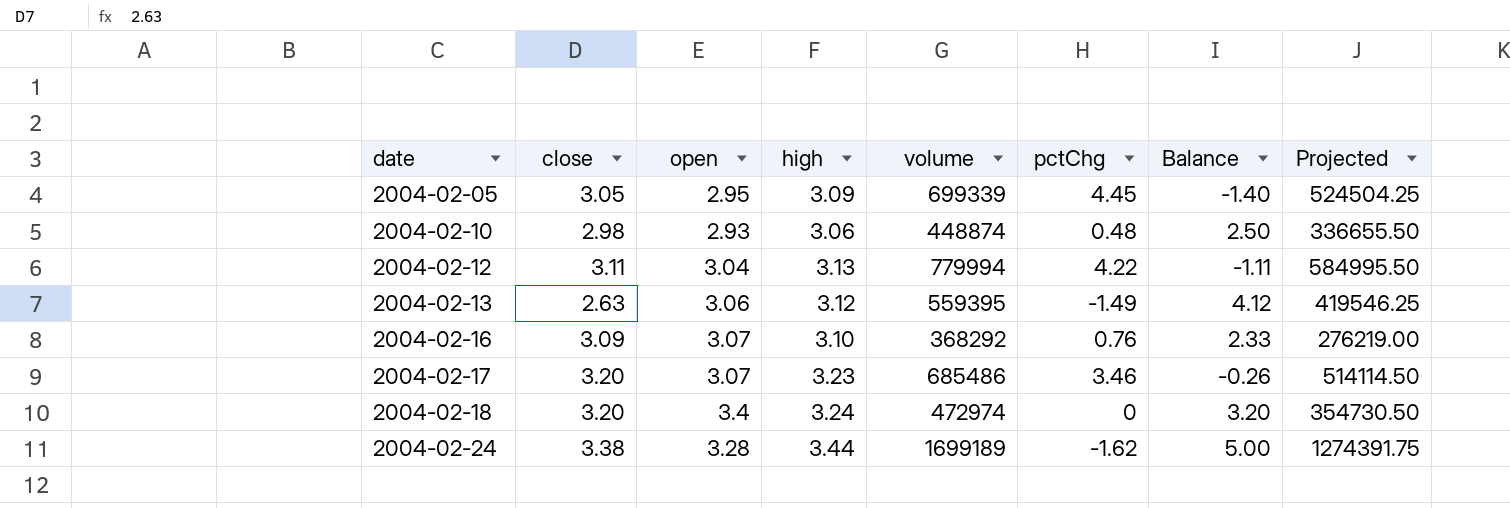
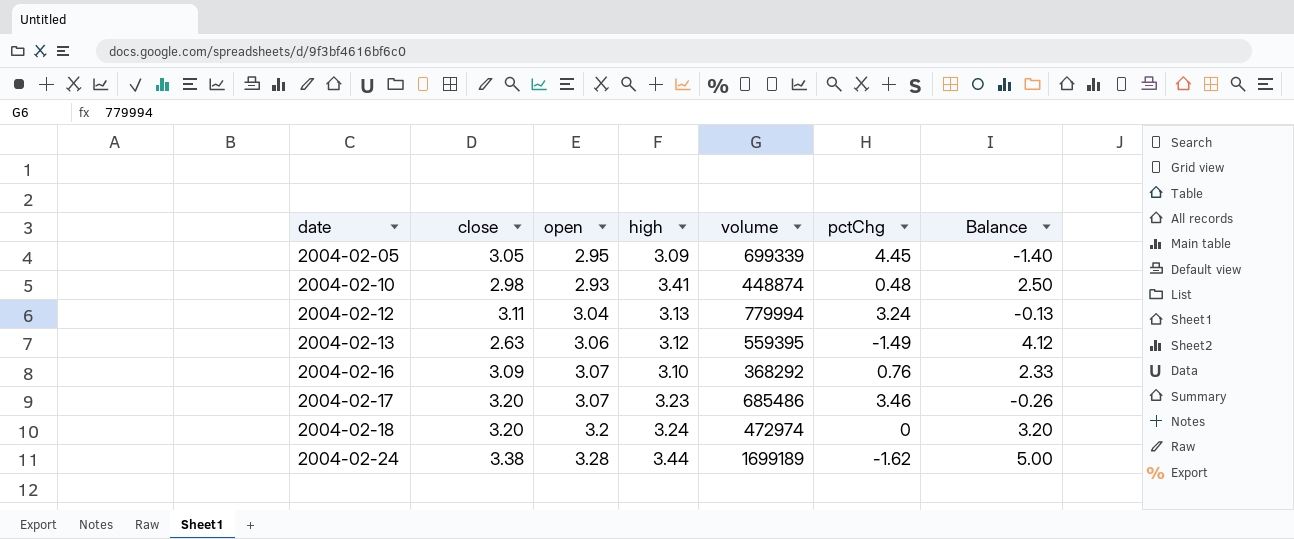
column Projected | formula: [volume] * 0.75 -> none
2004-02-10 | high: 3.06 -> 3.41
2004-02-12 | pctChg: 4.22 -> 3.24
2004-02-12 | Balance: -1.11 -> -0.13
2004-02-18 | open: 3.4 -> 3.2

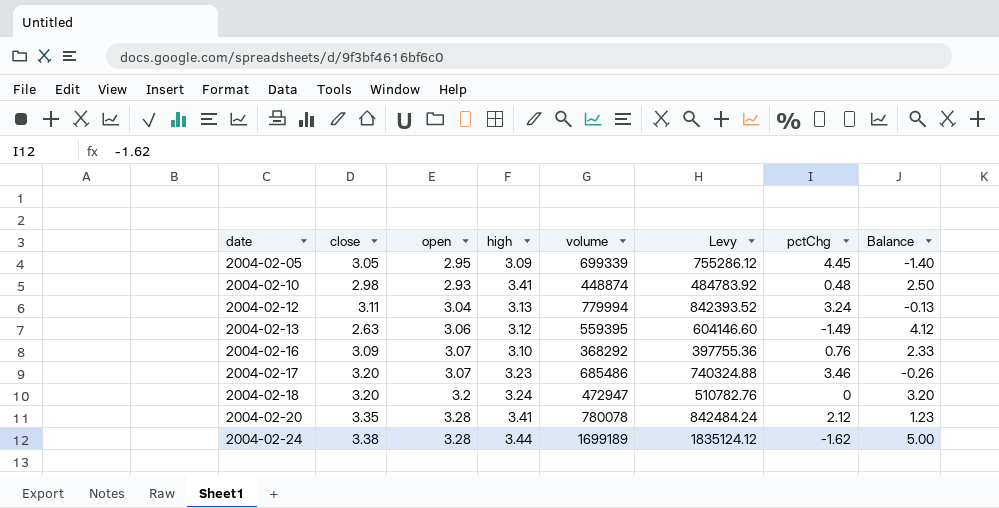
column Levy | formula: none -> [volume] * 1.08
2004-02-18 | volume: 472974 -> 472947
row 2004-02-20: none -> 3.35 | 3.28 | 3.41 | 780078 | 842484.24 | 2.12 | 1.23

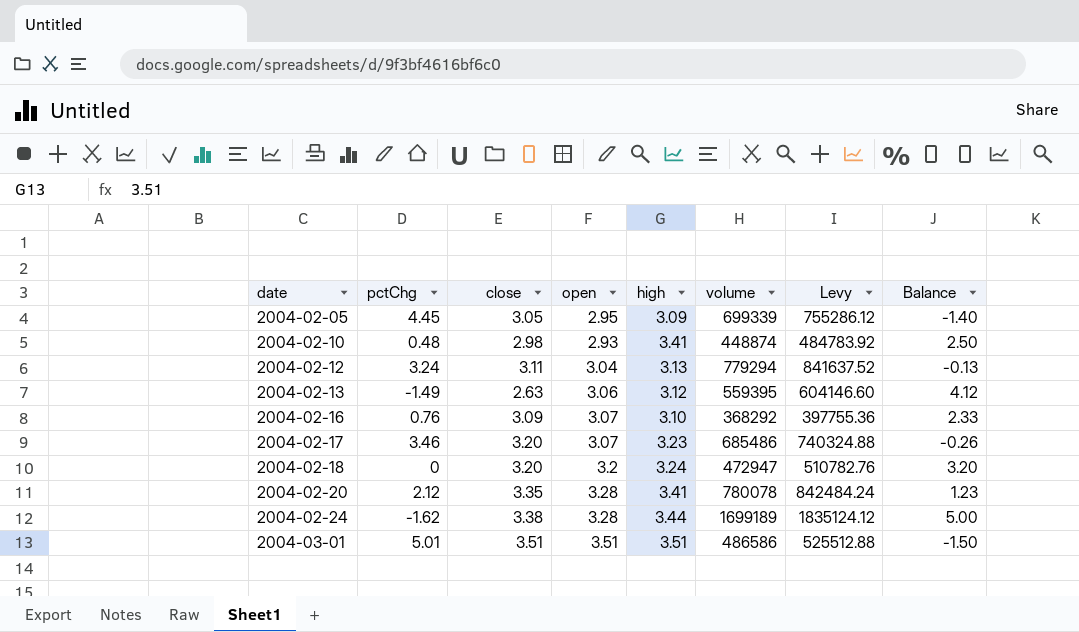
column pctChg | position: 7 -> 2
2004-02-12 | volume: 779994 -> 779294
2004-02-12 | Levy: 842393.52 -> 841637.52
row 2004-03-01: none -> 5.01 | 3.51 | 3.51 | 3.51 | 486586 | 525512.88 | -1.50

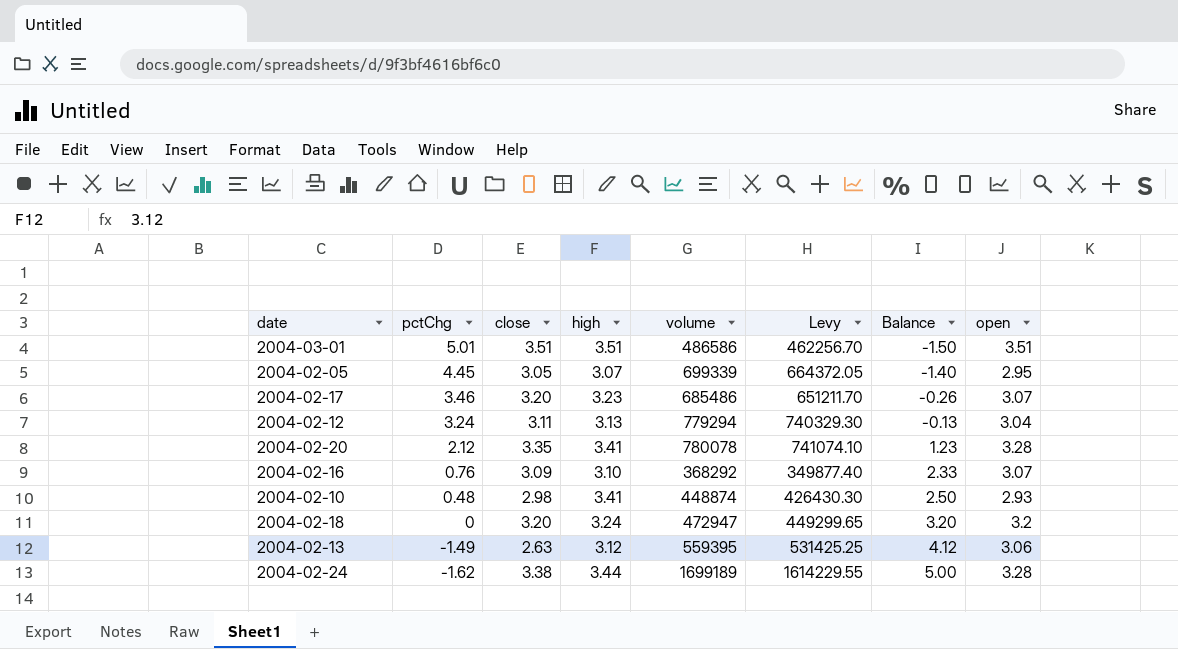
row order: date ascending -> pctChg descending
column Levy | formula: [volume] * 1.08 -> [volume] * 0.95
column open | position: 4 -> 8
2004-02-05 | high: 3.09 -> 3.07

